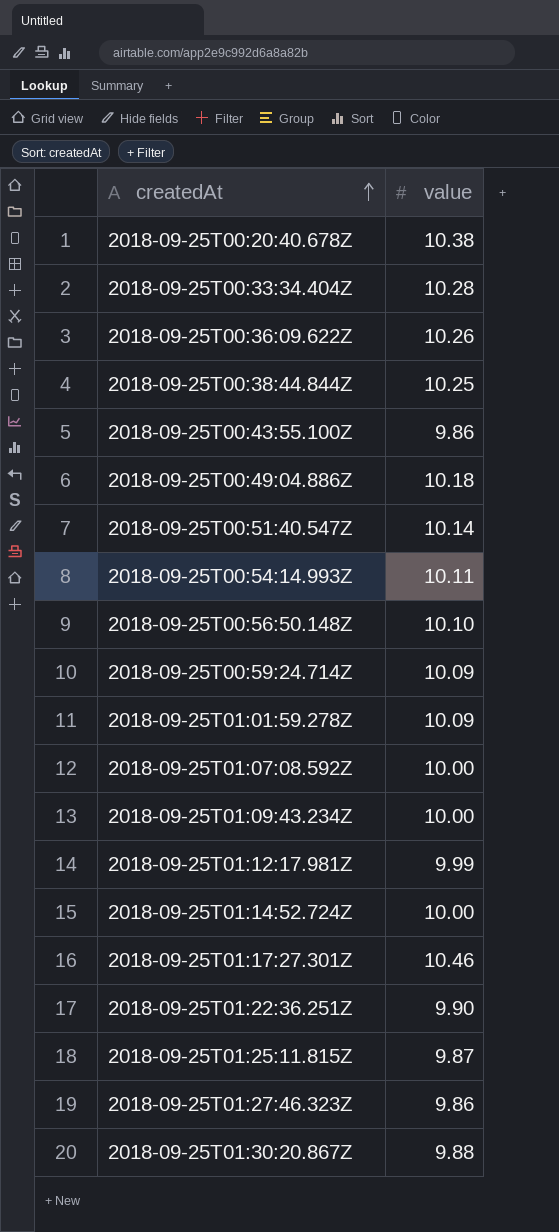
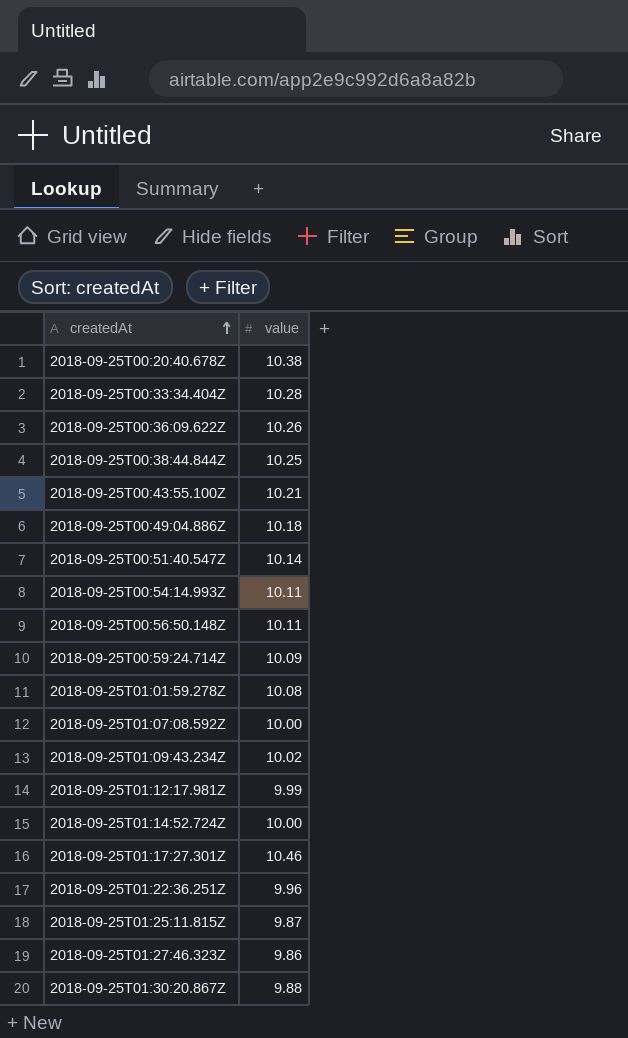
2018-09-25T00:43:55.100Z | value: 9.86 -> 10.21
2018-09-25T00:56:50.148Z | value: 10.10 -> 10.11
2018-09-25T01:01:59.278Z | value: 10.09 -> 10.08
2018-09-25T01:09:43.234Z | value: 10.00 -> 10.02
2018-09-25T01:22:36.251Z | value: 9.90 -> 9.96

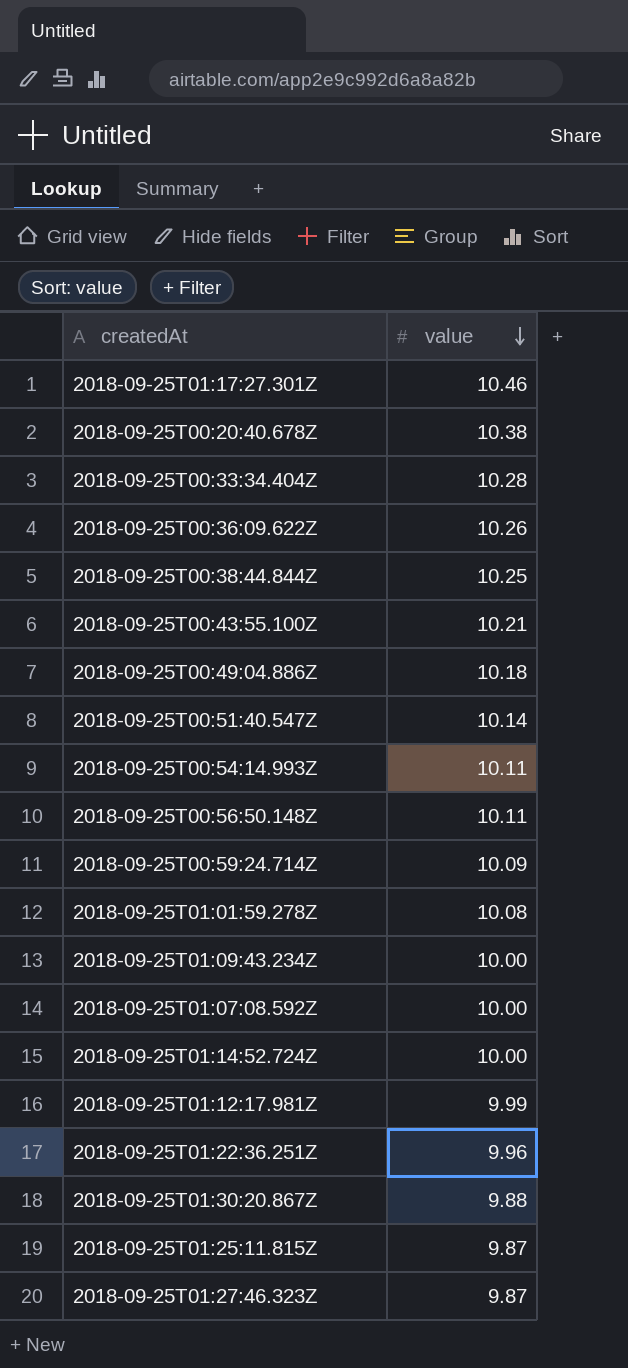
row order: createdAt ascending -> value descending
2018-09-25T01:09:43.234Z | value: 10.02 -> 10.00
2018-09-25T01:27:46.323Z | value: 9.86 -> 9.87

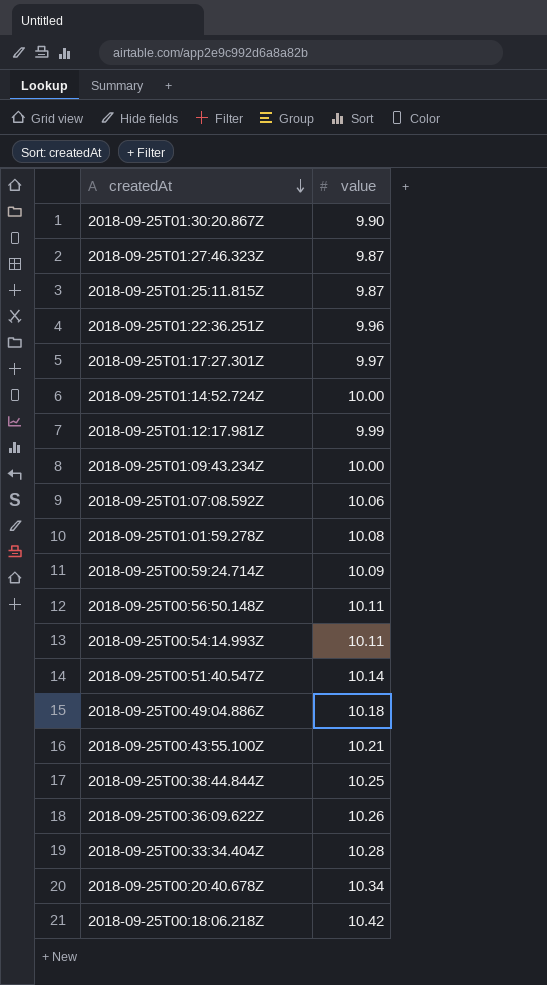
row order: value descending -> createdAt descending
2018-09-25T01:30:20.867Z | value: 9.88 -> 9.90
2018-09-25T01:17:27.301Z | value: 10.46 -> 9.97
2018-09-25T01:07:08.592Z | value: 10.00 -> 10.06
2018-09-25T00:20:40.678Z | value: 10.38 -> 10.34
row 2018-09-25T00:18:06.218Z: none -> 10.42

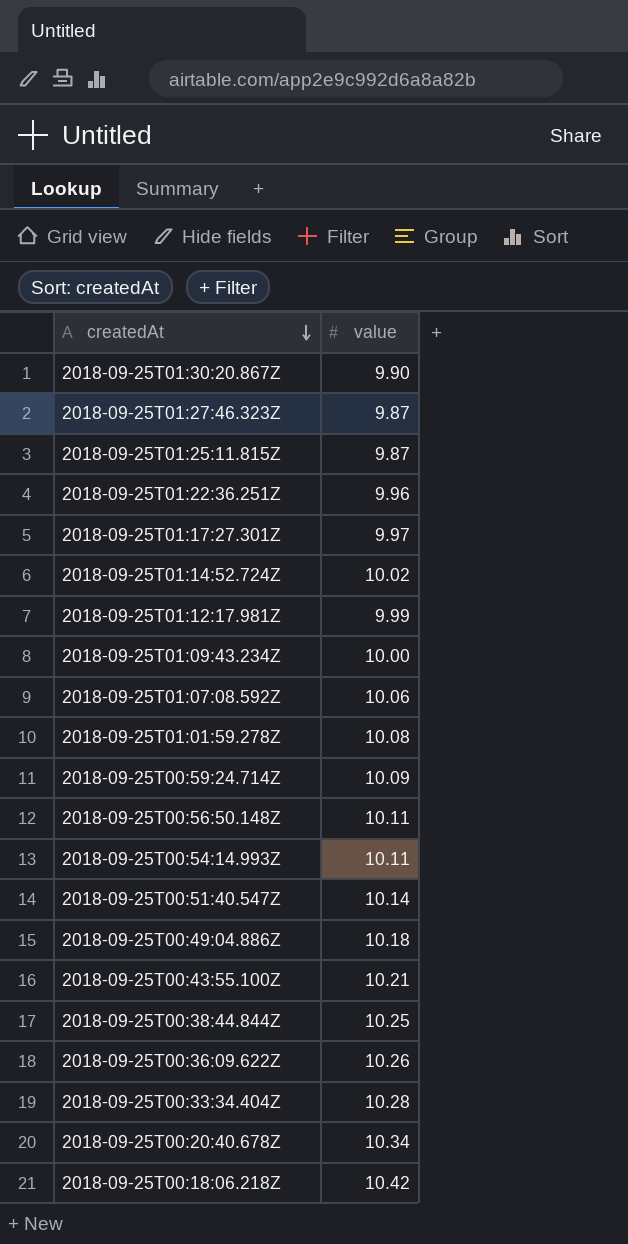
2018-09-25T01:14:52.724Z | value: 10.00 -> 10.02

